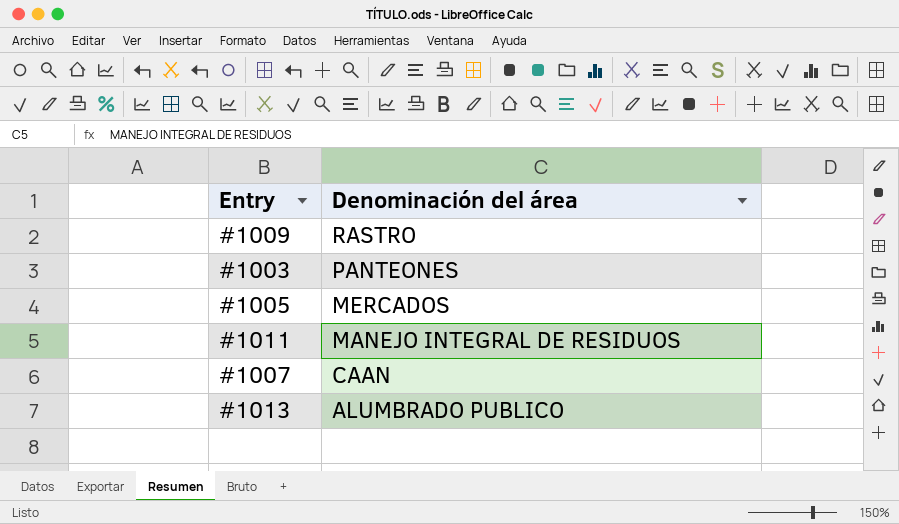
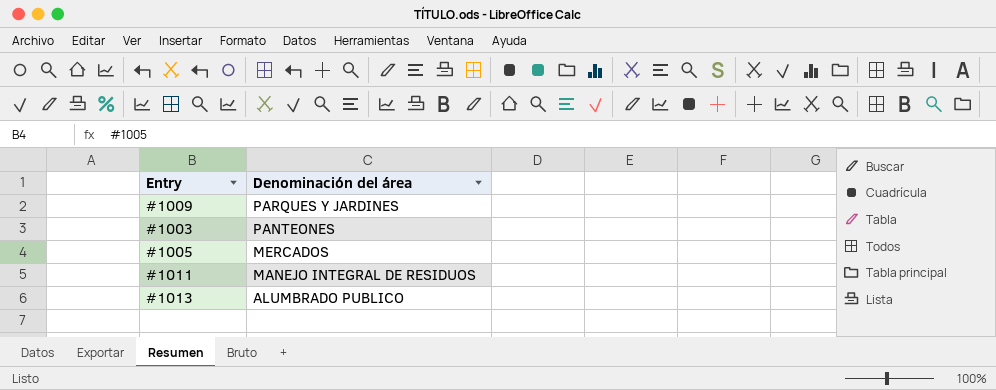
row #1007: CAAN -> none
#1009 | Denominación del área: RASTRO -> PARQUES Y JARDINES

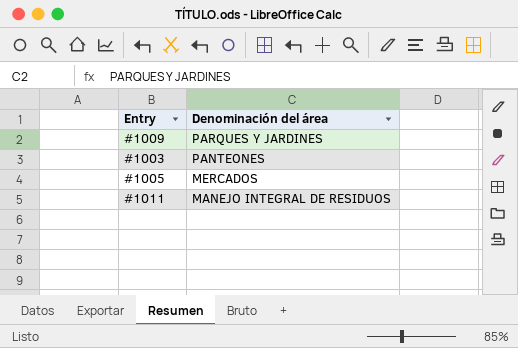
row #1013: ALUMBRADO PUBLICO -> none

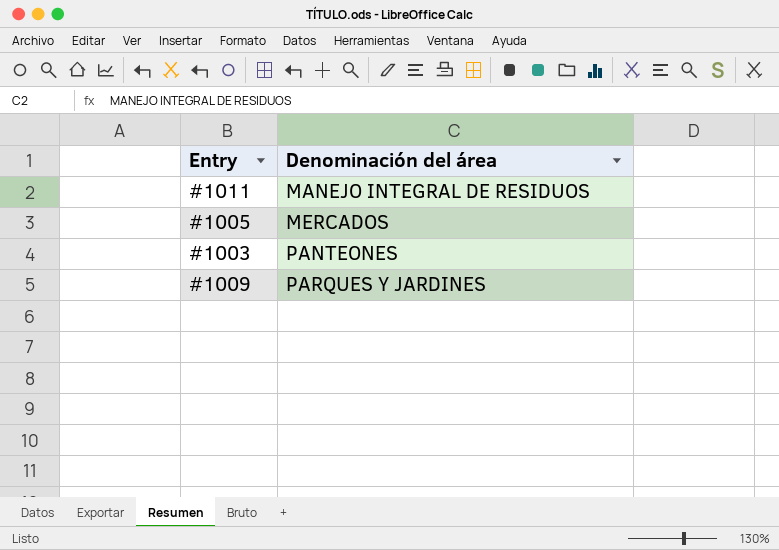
row order: Denominación del área descending -> Denominación del área ascending

